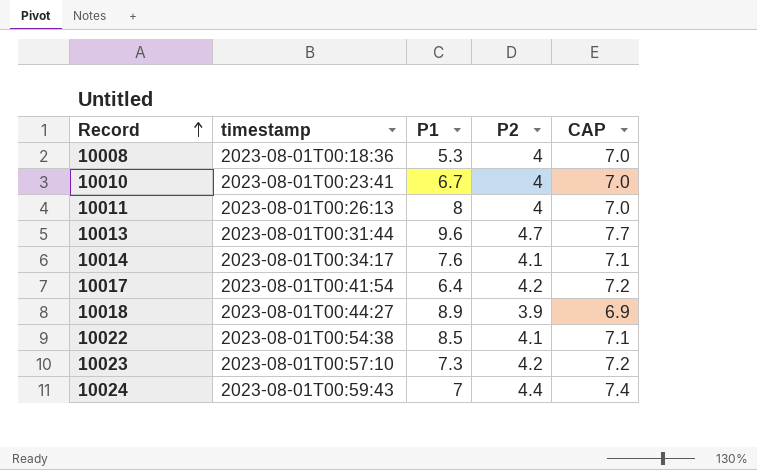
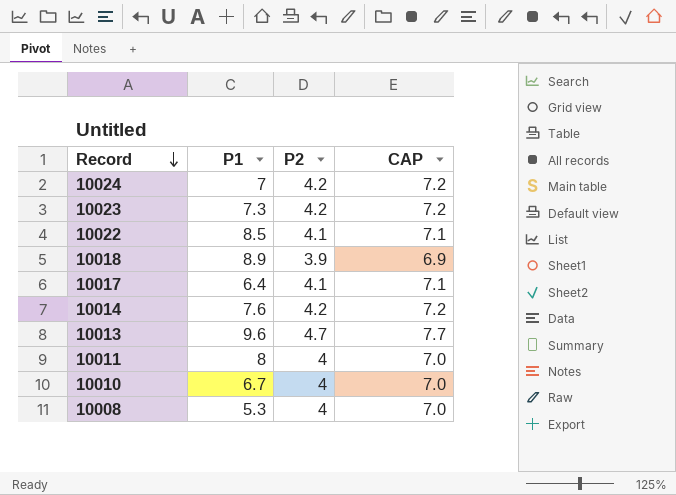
row order: Record ascending -> Record descending
column timestamp | position: 2 -> none
10024 | P2: 4.4 -> 4.2
10024 | CAP: 7.4 -> 7.2
10017 | P2: 4.2 -> 4.1
10017 | CAP: 7.2 -> 7.1
10014 | P2: 4.1 -> 4.2
10014 | CAP: 7.1 -> 7.2

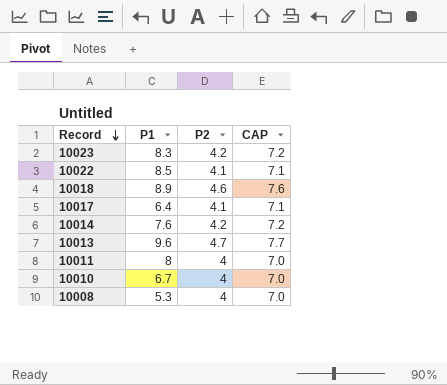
row 10024: 7 | 4.2 | 7.2 -> none
10023 | P1: 7.3 -> 8.3
10018 | P2: 3.9 -> 4.6
10018 | CAP: 6.9 -> 7.6

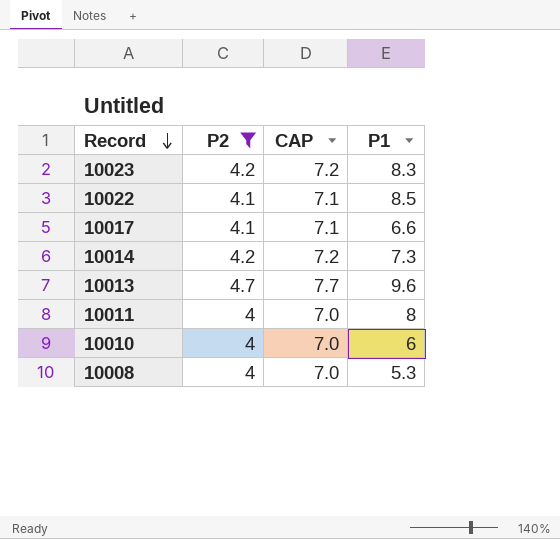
filter: none -> P2 != 4.6
column P1 | position: 2 -> 4
10017 | P1: 6.4 -> 6.6
10014 | P1: 7.6 -> 7.3
10010 | P1: 6.7 -> 6

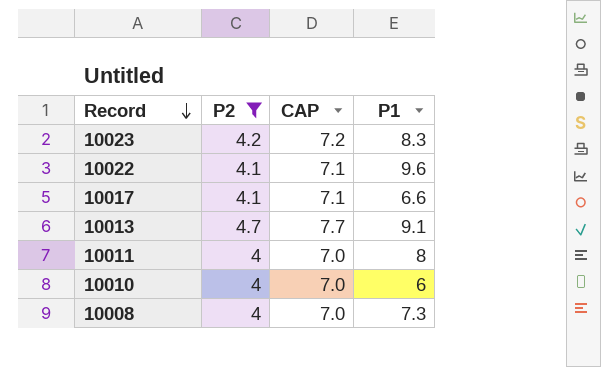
row 10014: 4.2 | 7.2 | 7.3 -> none
10022 | P1: 8.5 -> 9.6
10013 | P1: 9.6 -> 9.1
10008 | P1: 5.3 -> 7.3

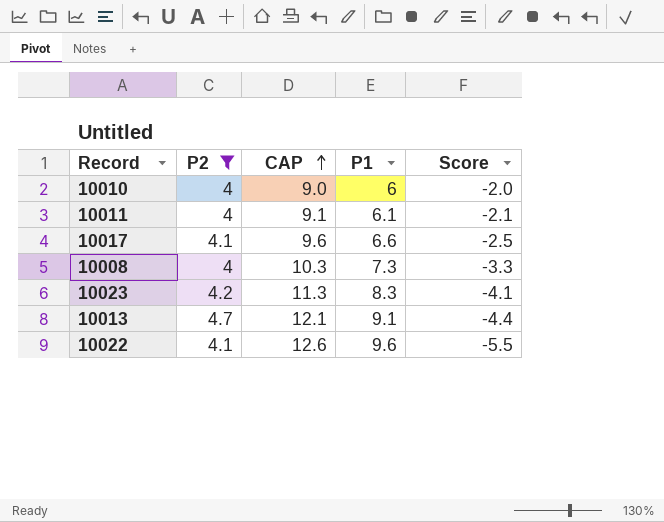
row order: Record descending -> CAP ascending
column CAP | formula: [P2] + 3 -> [P1] + 3
column Score | formula: none -> [P2] - [P1]
10011 | P1: 8 -> 6.1

